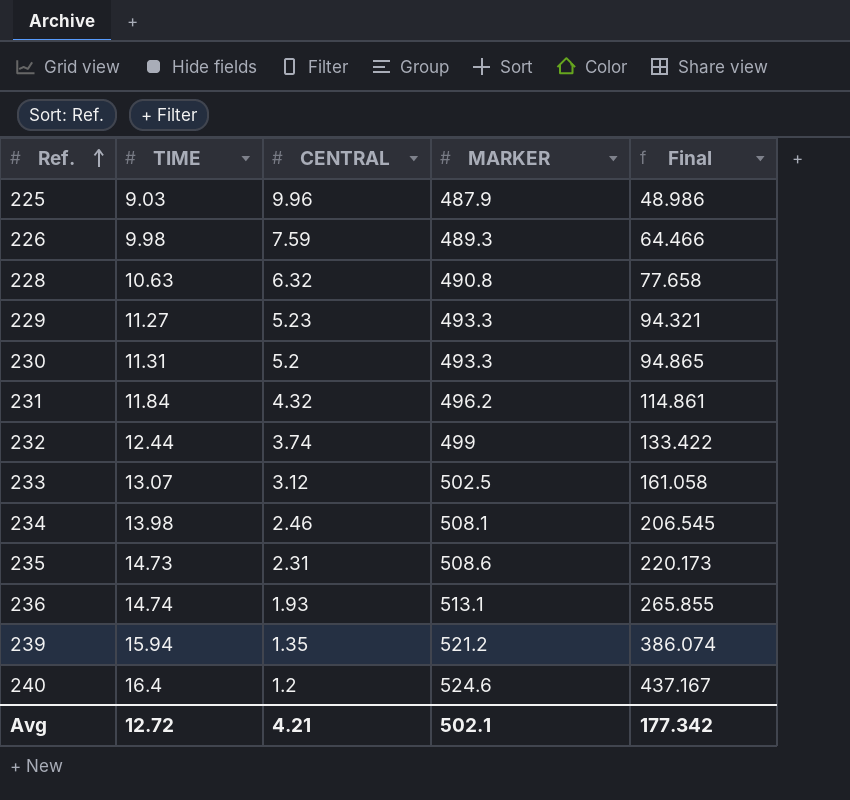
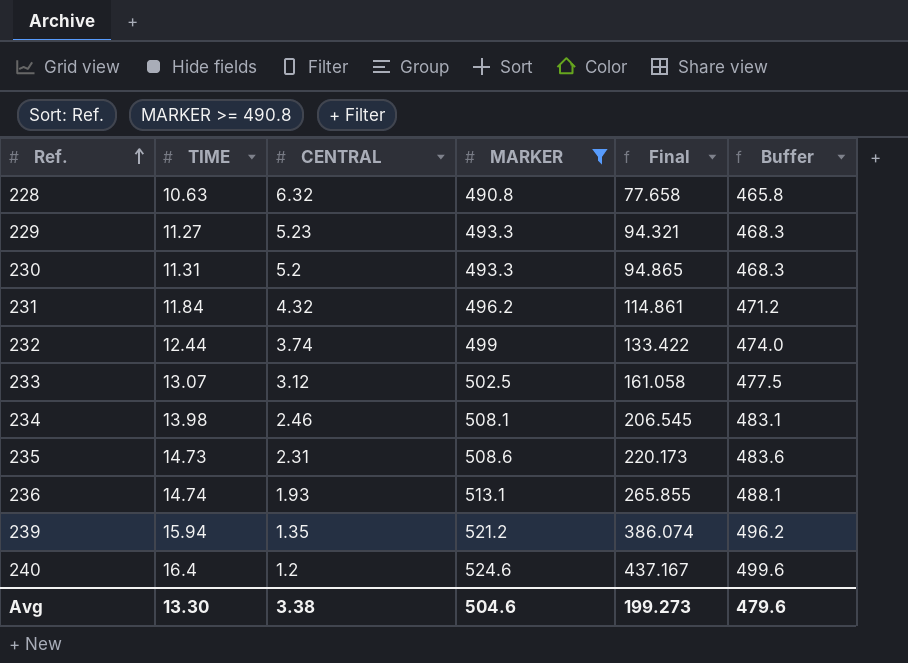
filter: none -> MARKER >= 490.8
column Buffer | formula: none -> [MARKER] - 25
Avg | TIME: 12.72 -> 13.30
Avg | CENTRAL: 4.21 -> 3.38
Avg | MARKER: 502.1 -> 504.6
Avg | Final: 177.342 -> 199.273

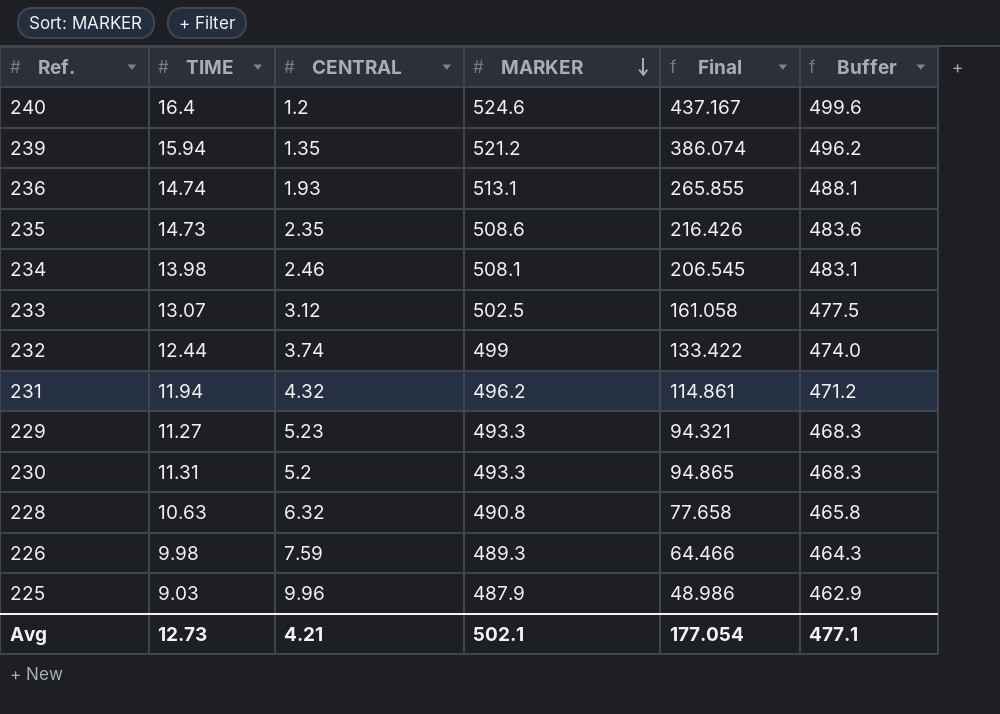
filter: MARKER >= 490.8 -> none
row order: Ref. ascending -> MARKER descending
235 | CENTRAL: 2.31 -> 2.35
235 | Final: 220.173 -> 216.426
231 | TIME: 11.84 -> 11.94
Avg | TIME: 13.30 -> 12.73
Avg | CENTRAL: 3.38 -> 4.21
Avg | MARKER: 504.6 -> 502.1
Avg | Final: 199.273 -> 177.054
Avg | Buffer: 479.6 -> 477.1

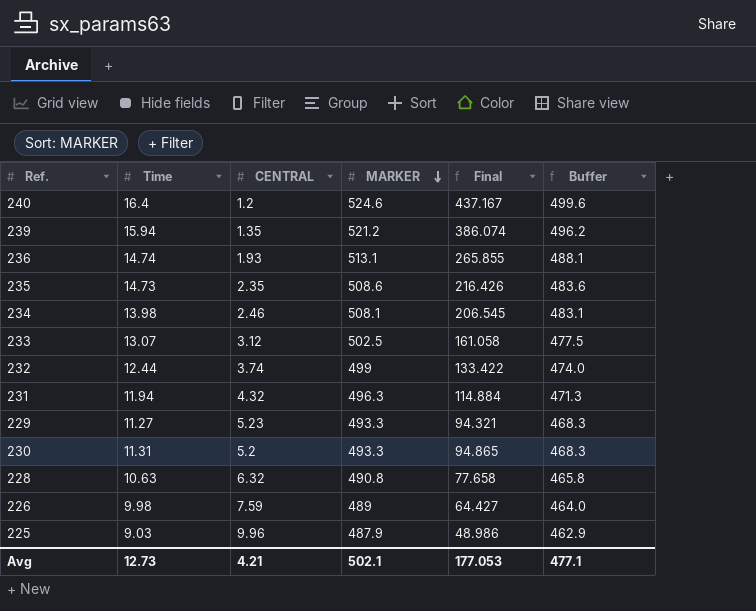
column name: TIME -> Time
231 | MARKER: 496.2 -> 496.3
231 | Final: 114.861 -> 114.884
231 | Buffer: 471.2 -> 471.3
226 | MARKER: 489.3 -> 489
226 | Final: 64.466 -> 64.427
226 | Buffer: 464.3 -> 464.0
Avg | Final: 177.054 -> 177.053

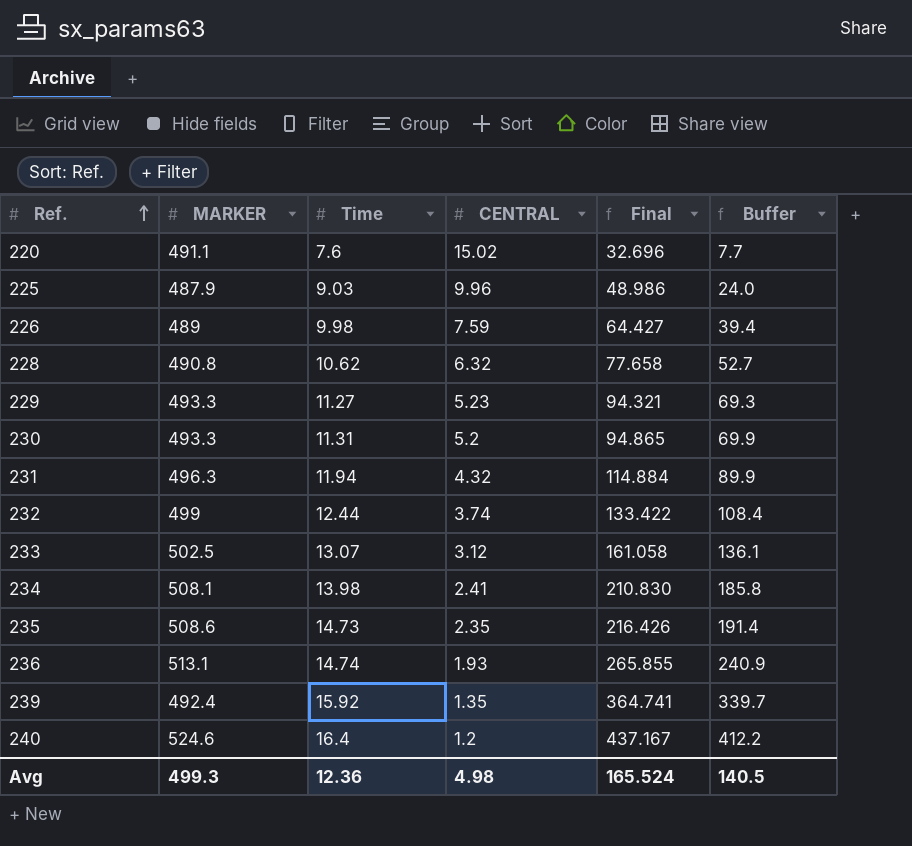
row order: MARKER descending -> Ref. ascending
column MARKER | position: 4 -> 2
column Buffer | formula: [MARKER] - 25 -> [Final] - 25
row 220: none -> 491.1 | 7.6 | 15.02 | 32.696 | 7.7
228 | Time: 10.63 -> 10.62
234 | CENTRAL: 2.46 -> 2.41
234 | Final: 206.545 -> 210.830
239 | MARKER: 521.2 -> 492.4
239 | Time: 15.94 -> 15.92
239 | Final: 386.074 -> 364.741
Avg | MARKER: 502.1 -> 499.3
Avg | Time: 12.73 -> 12.36
Avg | CENTRAL: 4.21 -> 4.98
Avg | Final: 177.053 -> 165.524
Avg | Buffer: 477.1 -> 140.5

